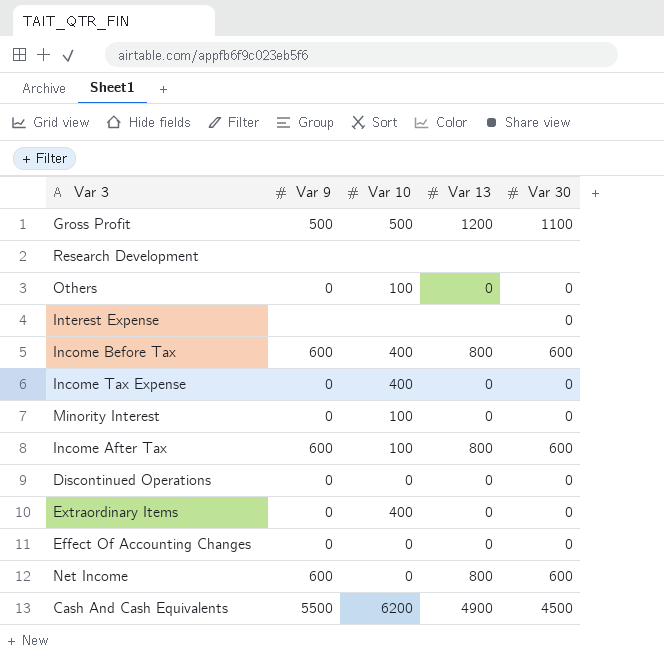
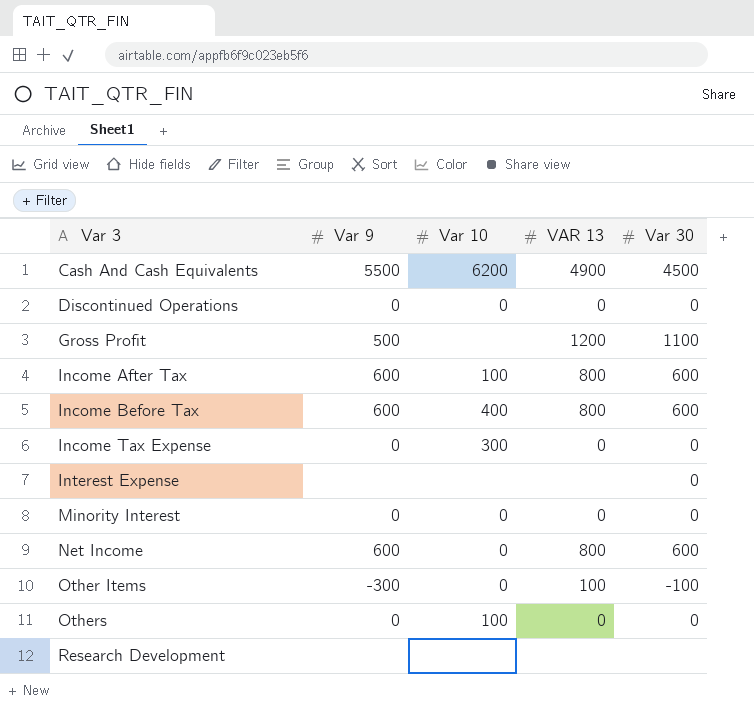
row order: none -> Var 3 ascending
column name: Var 13 -> VAR 13
row Extraordinary Items: 0 | 400 | 0 | 0 -> none
row Effect Of Accounting Changes: 0 | 0 | 0 | 0 -> none
Gross Profit | Var 10: 500 -> none
Income Tax Expense | Var 10: 400 -> 300
Minority Interest | Var 10: 100 -> 0
row Other Items: none -> -300 | 0 | 100 | -100

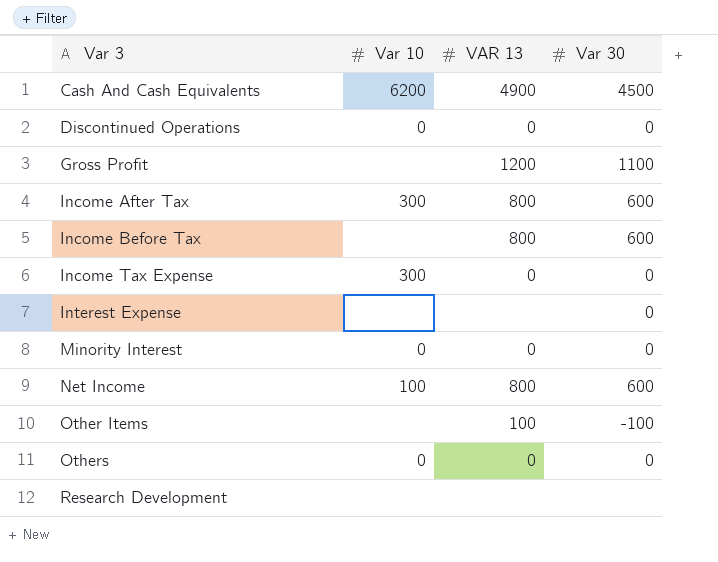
column Var 9 | position: 2 -> none
Income After Tax | Var 10: 100 -> 300
Income Before Tax | Var 10: 400 -> none
Net Income | Var 10: 0 -> 100
Other Items | Var 10: 0 -> none
Others | Var 10: 100 -> 0

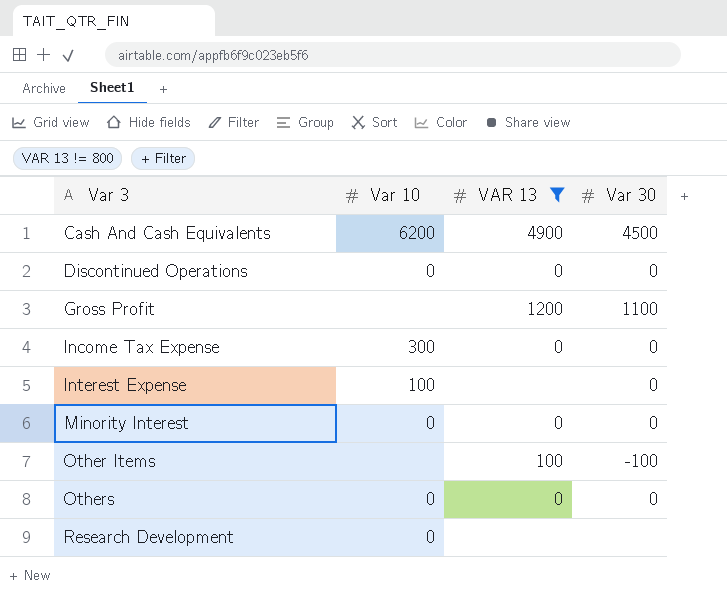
filter: none -> VAR 13 != 800
Interest Expense | Var 10: none -> 100
Research Development | Var 10: none -> 0

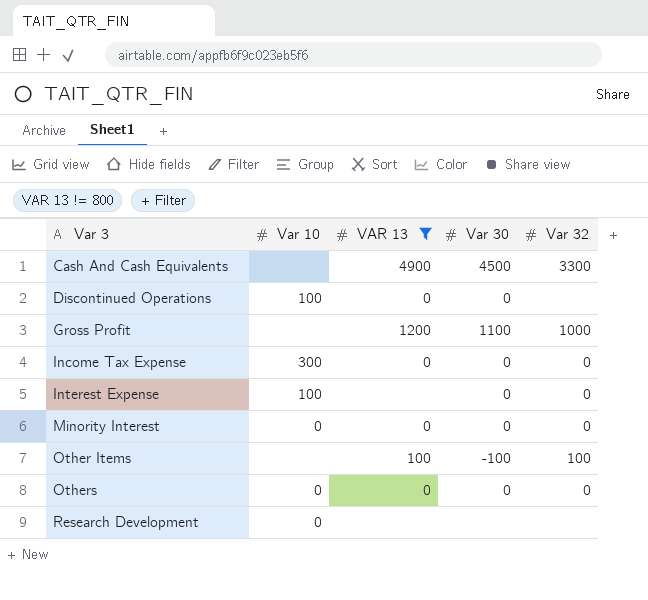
column Var 32 | position: none -> 5
Cash And Cash Equivalents | Var 10: 6200 -> none
Discontinued Operations | Var 10: 0 -> 100

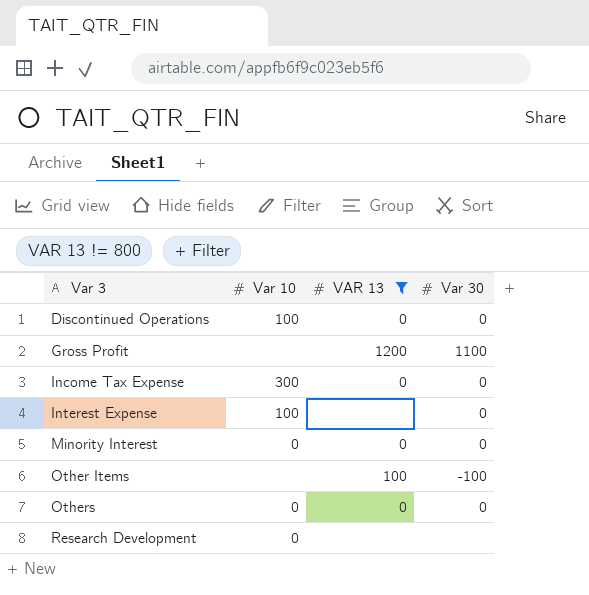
column Var 32 | position: 5 -> none
row Cash And Cash Equivalents: none | 4900 | 4500 | 3300 -> none

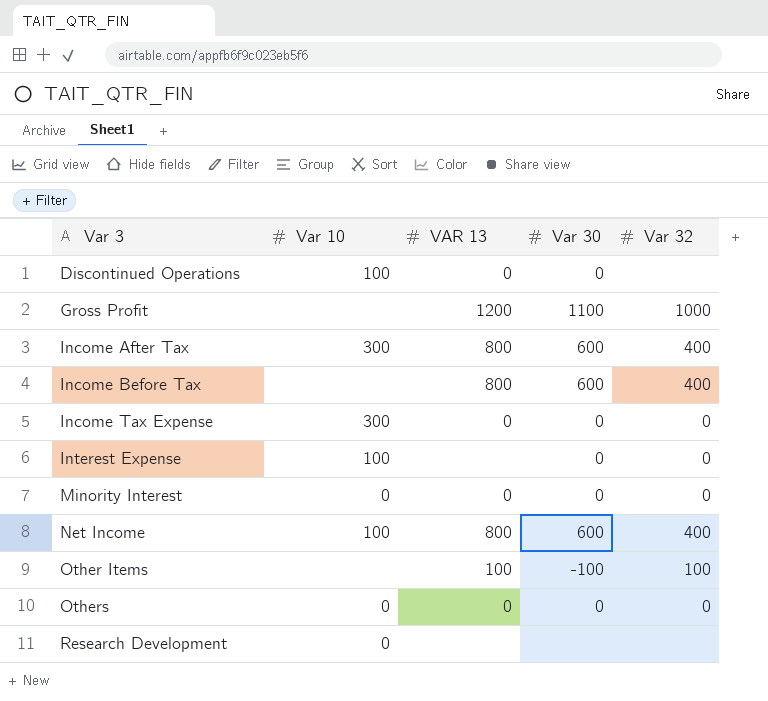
filter: VAR 13 != 800 -> none
column Var 32 | position: none -> 5

